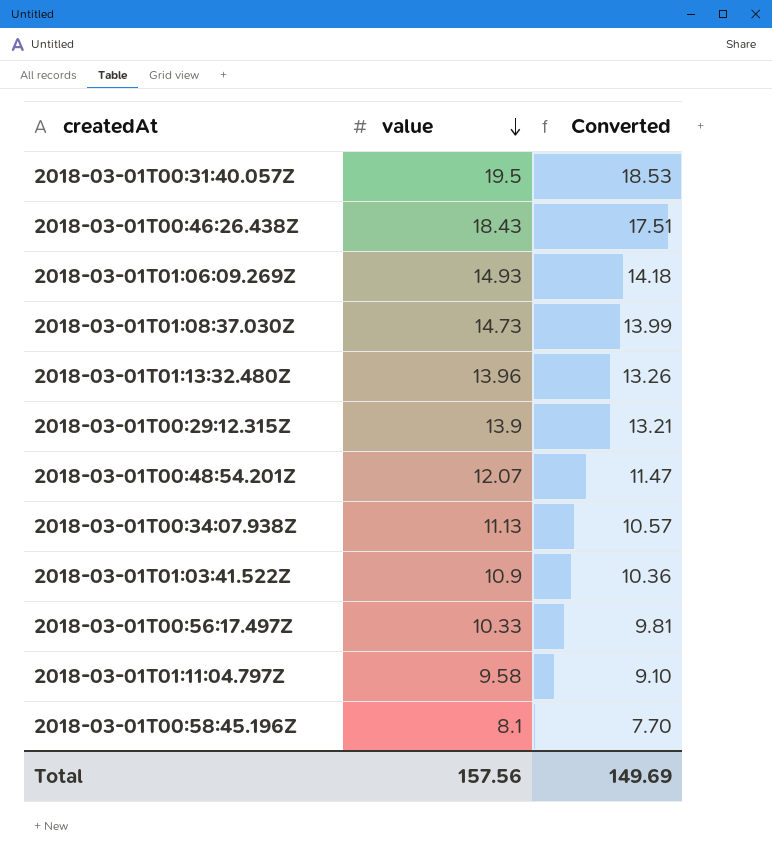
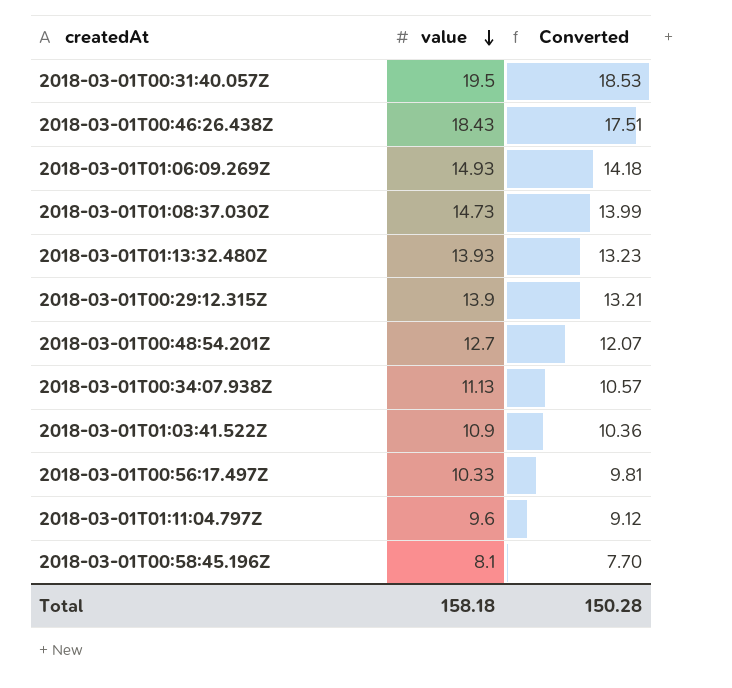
2018-03-01T01:13:32.480Z | value: 13.96 -> 13.93
2018-03-01T01:13:32.480Z | Converted: 13.26 -> 13.23
2018-03-01T00:48:54.201Z | value: 12.07 -> 12.7
2018-03-01T00:48:54.201Z | Converted: 11.47 -> 12.07
2018-03-01T01:11:04.797Z | value: 9.58 -> 9.6
2018-03-01T01:11:04.797Z | Converted: 9.10 -> 9.12
Total | value: 157.56 -> 158.18
Total | Converted: 149.69 -> 150.28

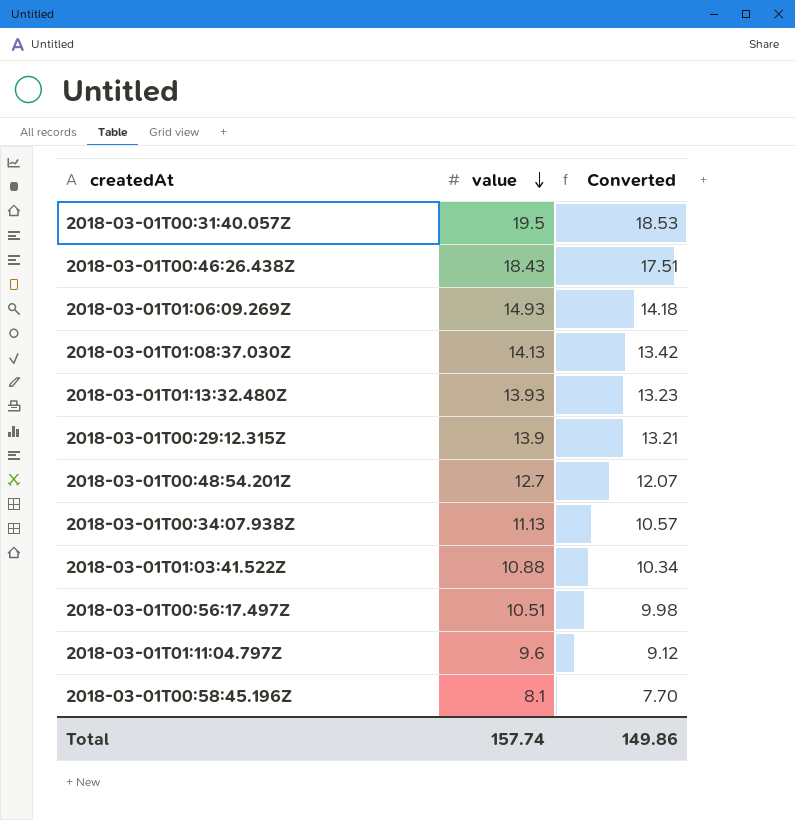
2018-03-01T01:08:37.030Z | value: 14.73 -> 14.13
2018-03-01T01:08:37.030Z | Converted: 13.99 -> 13.42
2018-03-01T01:03:41.522Z | value: 10.9 -> 10.88
2018-03-01T01:03:41.522Z | Converted: 10.36 -> 10.34
2018-03-01T00:56:17.497Z | value: 10.33 -> 10.51
2018-03-01T00:56:17.497Z | Converted: 9.81 -> 9.98
Total | value: 158.18 -> 157.74
Total | Converted: 150.28 -> 149.86

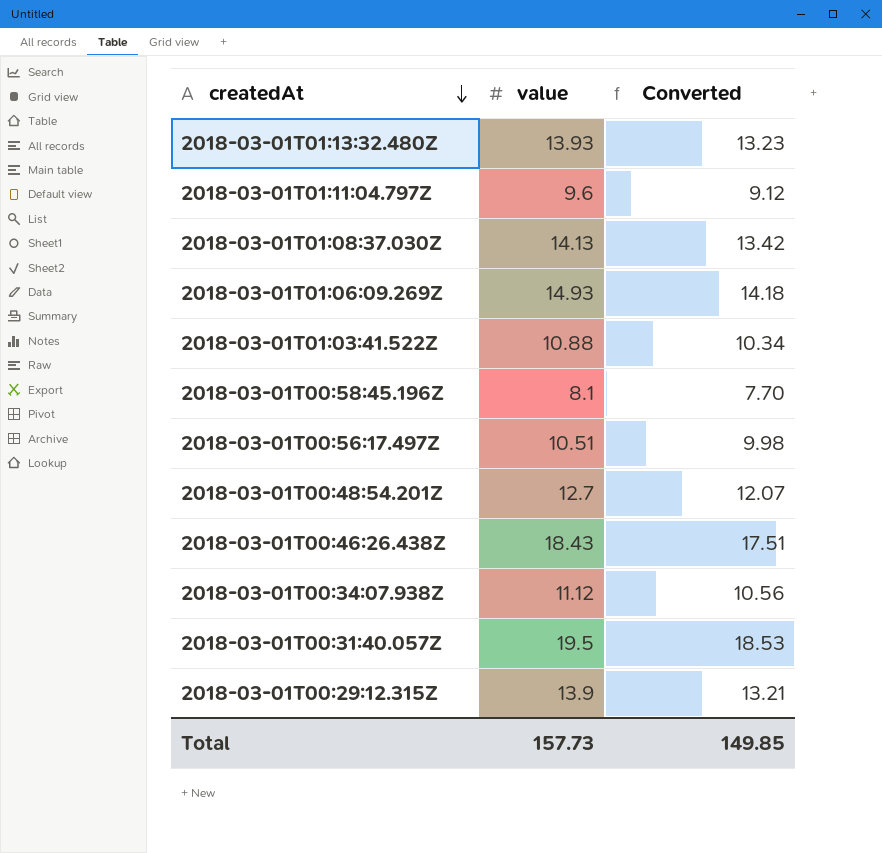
row order: value descending -> createdAt descending
2018-03-01T00:34:07.938Z | value: 11.13 -> 11.12
2018-03-01T00:34:07.938Z | Converted: 10.57 -> 10.56
Total | value: 157.74 -> 157.73
Total | Converted: 149.86 -> 149.85

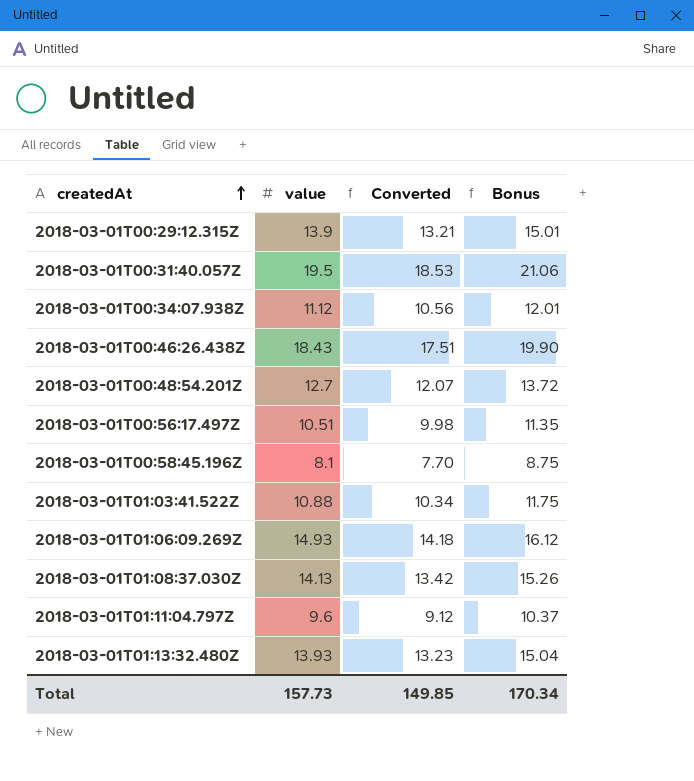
row order: createdAt descending -> createdAt ascending
column Bonus | formula: none -> [value] * 1.08

